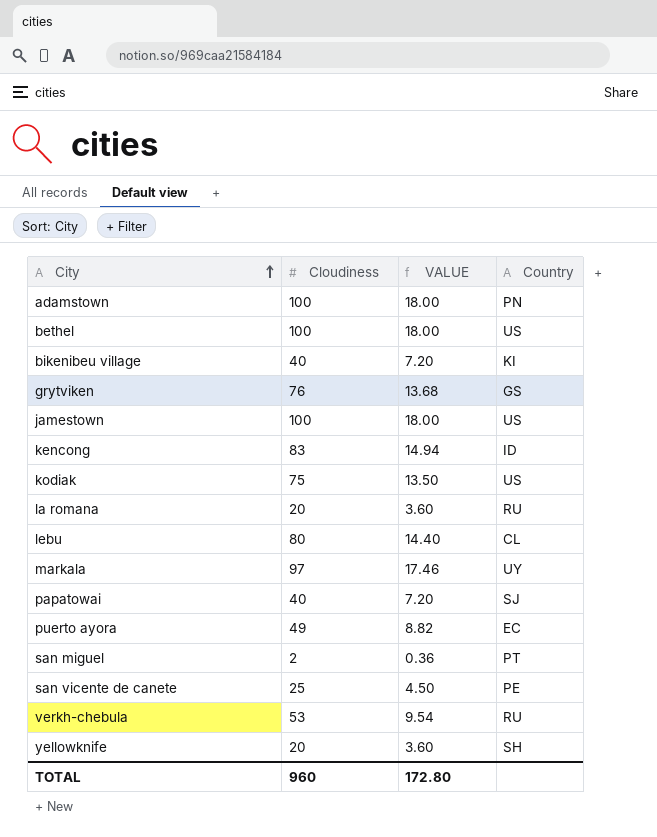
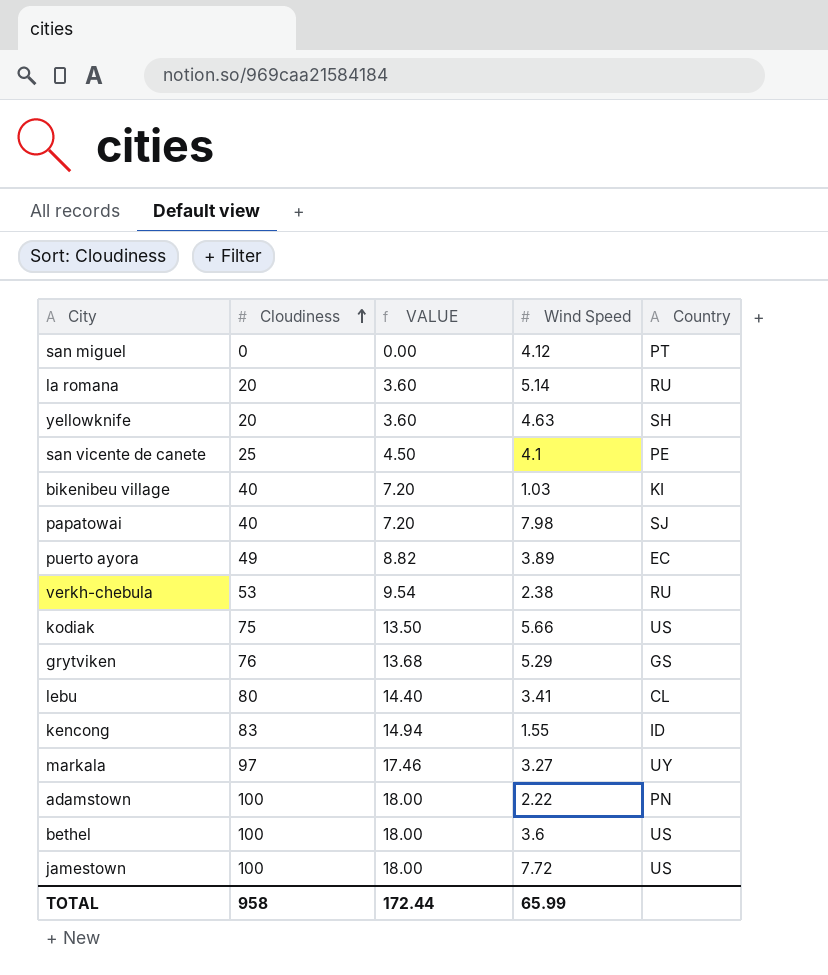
row order: City ascending -> Cloudiness ascending
column Wind Speed | position: none -> 4
san miguel | Cloudiness: 2 -> 0
san miguel | VALUE: 0.36 -> 0.00
TOTAL | Cloudiness: 960 -> 958
TOTAL | VALUE: 172.80 -> 172.44

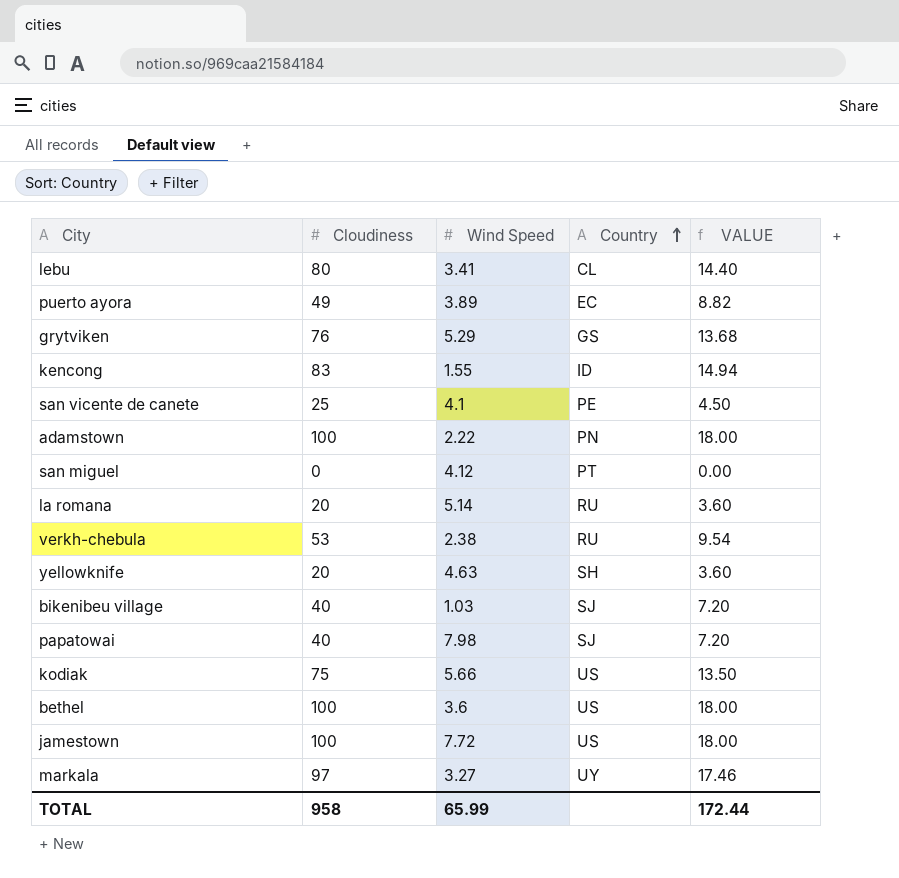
row order: Cloudiness ascending -> Country ascending
column VALUE | position: 3 -> 5
bikenibeu village | Country: KI -> SJ

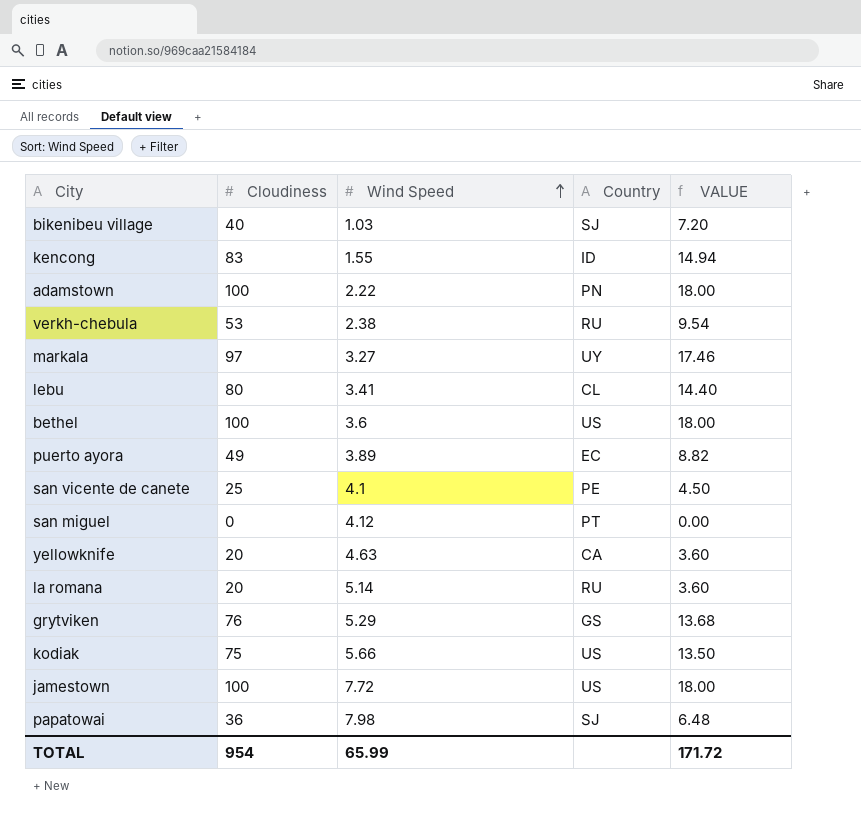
row order: Country ascending -> Wind Speed ascending
yellowknife | Country: SH -> CA
papatowai | Cloudiness: 40 -> 36
papatowai | VALUE: 7.20 -> 6.48
TOTAL | Cloudiness: 958 -> 954
TOTAL | VALUE: 172.44 -> 171.72

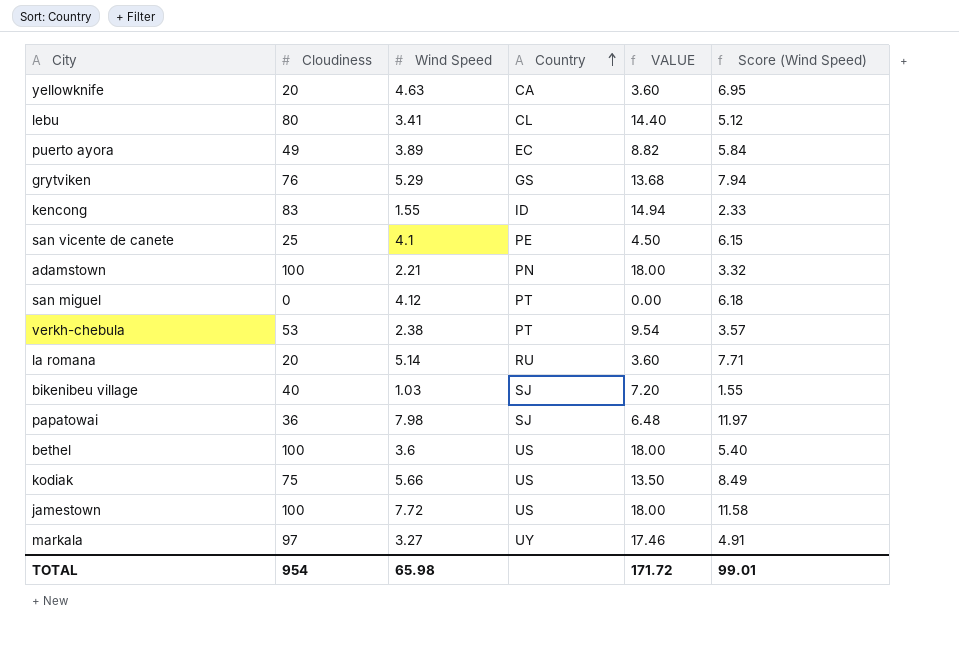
row order: Wind Speed ascending -> Country ascending
column Score (Wind Speed) | formula: none -> [Wind Speed] * 1.5
adamstown | Wind Speed: 2.22 -> 2.21
verkh-chebula | Country: RU -> PT
TOTAL | Wind Speed: 65.99 -> 65.98

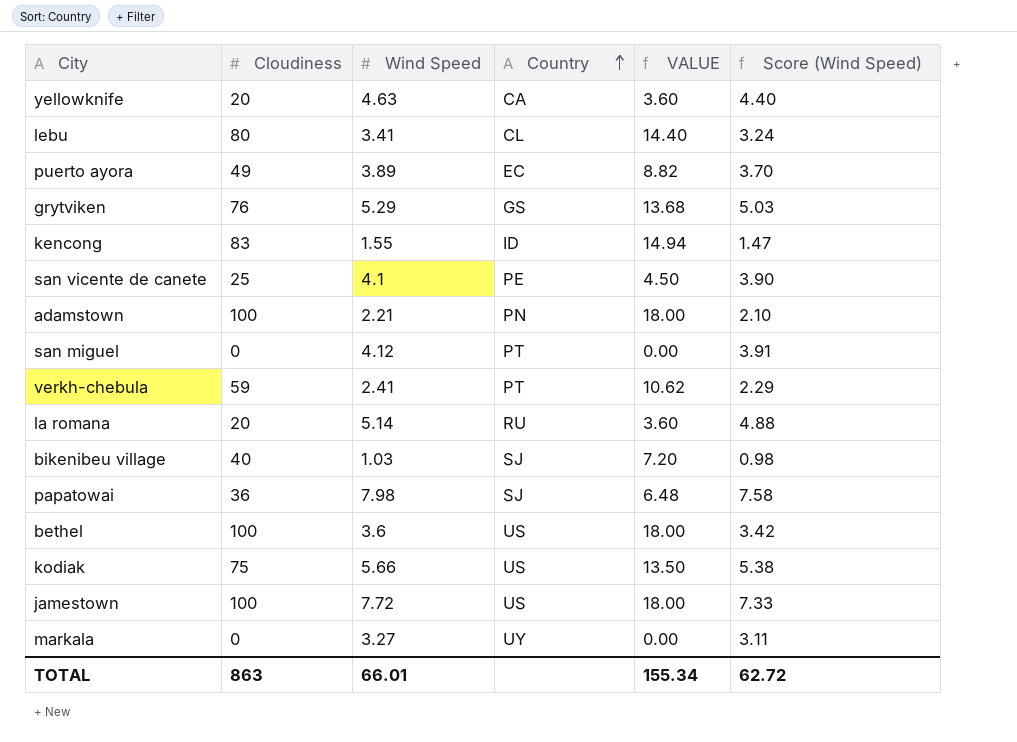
column Score (Wind Speed) | formula: [Wind Speed] * 1.5 -> [Wind Speed] * 0.95
verkh-chebula | Cloudiness: 53 -> 59
verkh-chebula | Wind Speed: 2.38 -> 2.41
verkh-chebula | VALUE: 9.54 -> 10.62
markala | Cloudiness: 97 -> 0
markala | VALUE: 17.46 -> 0.00
TOTAL | Cloudiness: 954 -> 863
TOTAL | Wind Speed: 65.98 -> 66.01
TOTAL | VALUE: 171.72 -> 155.34
TOTAL | Score (Wind Speed): 99.01 -> 62.72

